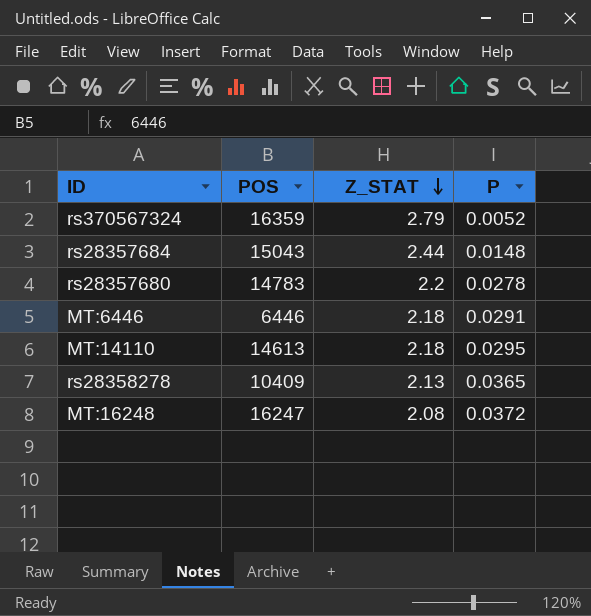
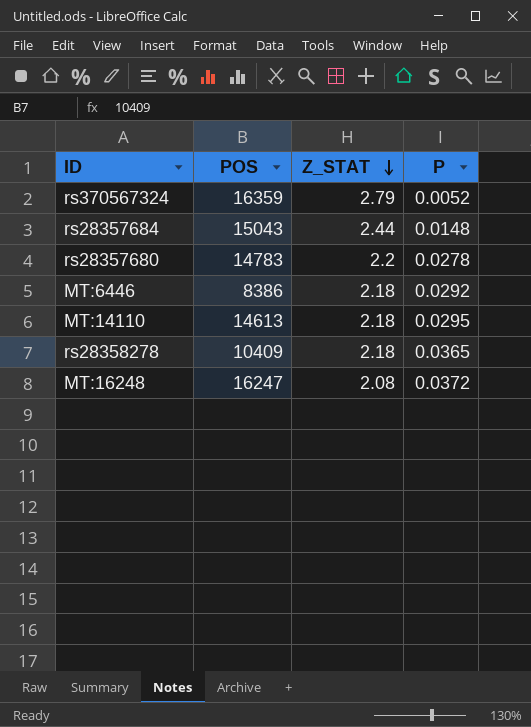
MT:6446 | POS: 6446 -> 8386
MT:6446 | P: 0.0291 -> 0.0292
rs28358278 | Z_STAT: 2.13 -> 2.18

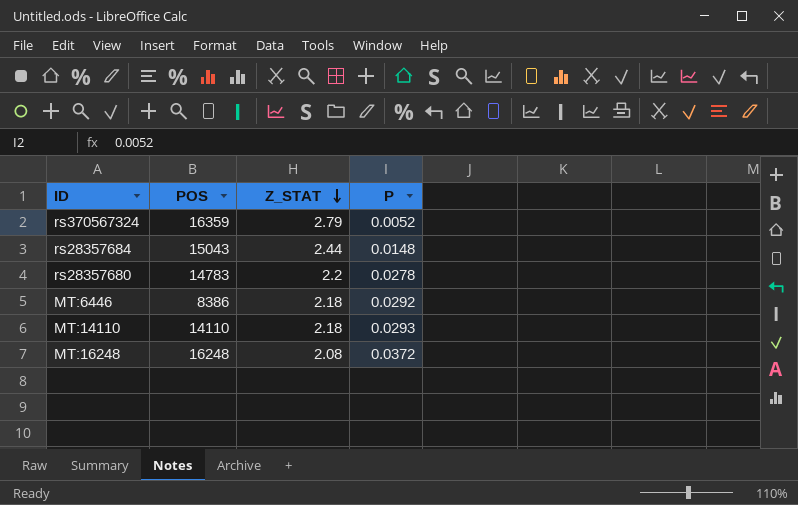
row rs28358278: 10409 | 2.18 | 0.0365 -> none
MT:14110 | POS: 14613 -> 14110
MT:14110 | P: 0.0295 -> 0.0293
MT:16248 | POS: 16247 -> 16248

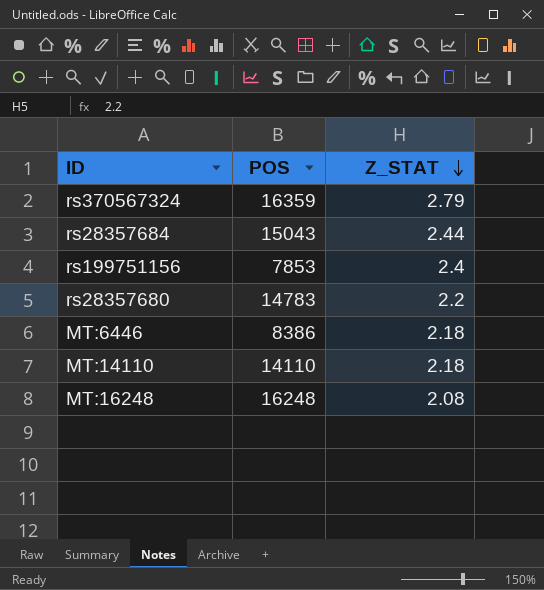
column P | position: 4 -> none
row rs199751156: none -> 7853 | 2.4

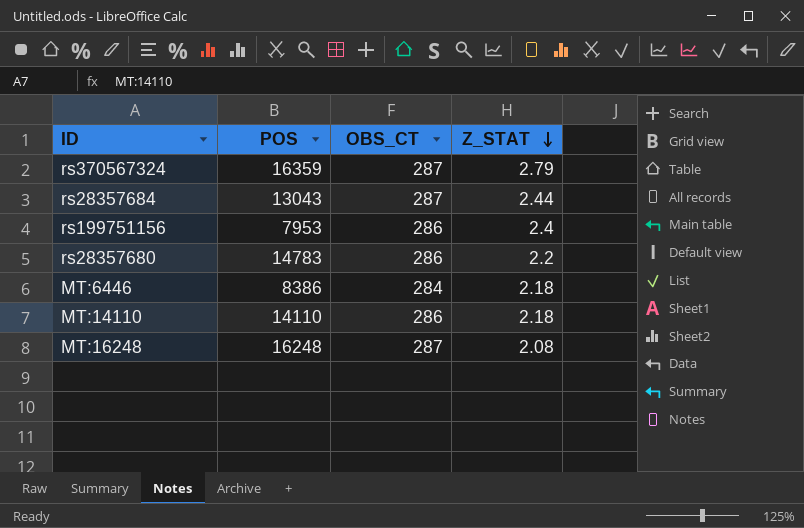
column OBS_CT | position: none -> 3
rs28357684 | POS: 15043 -> 13043
rs199751156 | POS: 7853 -> 7953

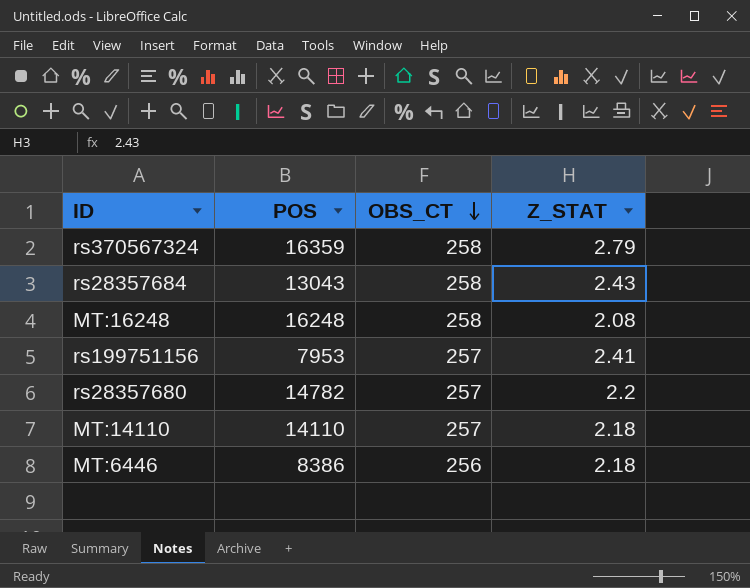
row order: Z_STAT descending -> OBS_CT descending
rs370567324 | OBS_CT: 287 -> 258
rs28357684 | OBS_CT: 287 -> 258
rs28357684 | Z_STAT: 2.44 -> 2.43
MT:16248 | OBS_CT: 287 -> 258
rs199751156 | OBS_CT: 286 -> 257
rs199751156 | Z_STAT: 2.4 -> 2.41
rs28357680 | POS: 14783 -> 14782
rs28357680 | OBS_CT: 286 -> 257
MT:14110 | OBS_CT: 286 -> 257
MT:6446 | OBS_CT: 284 -> 256

